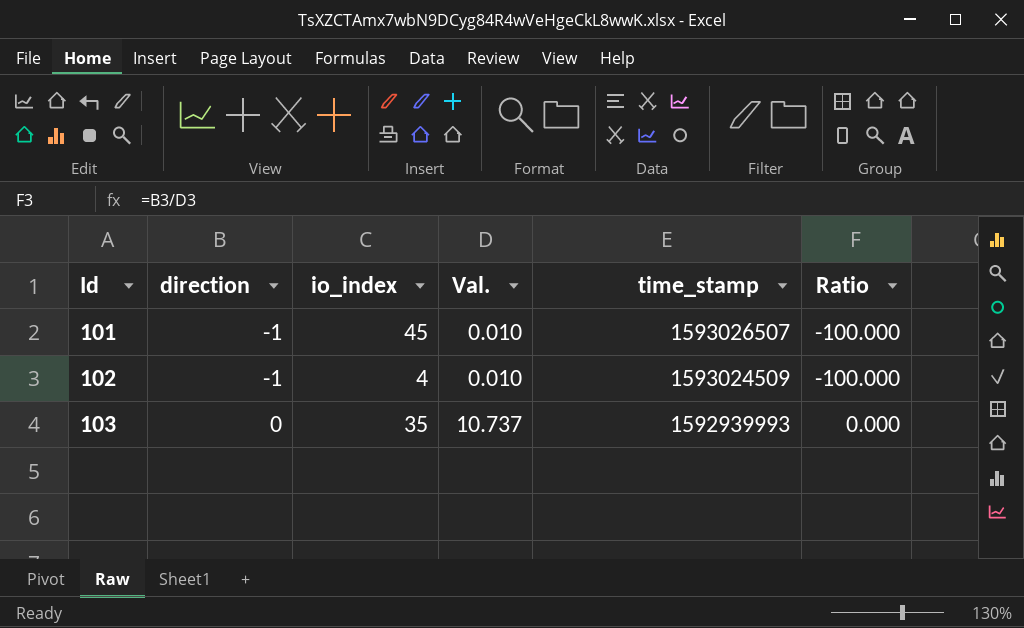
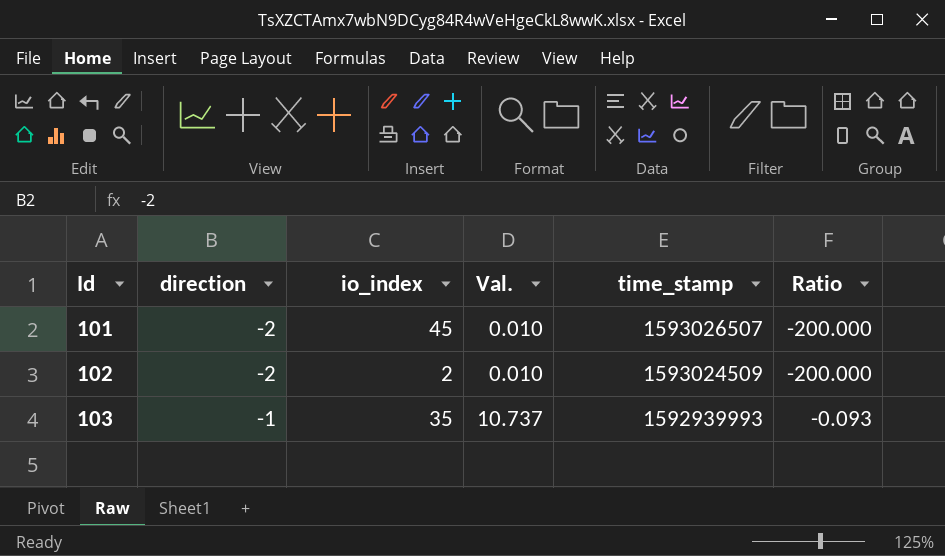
101 | direction: -1 -> -2
101 | Ratio: -100.000 -> -200.000
102 | direction: -1 -> -2
102 | io_index: 4 -> 2
102 | Ratio: -100.000 -> -200.000
103 | direction: 0 -> -1
103 | Ratio: 0.000 -> -0.093

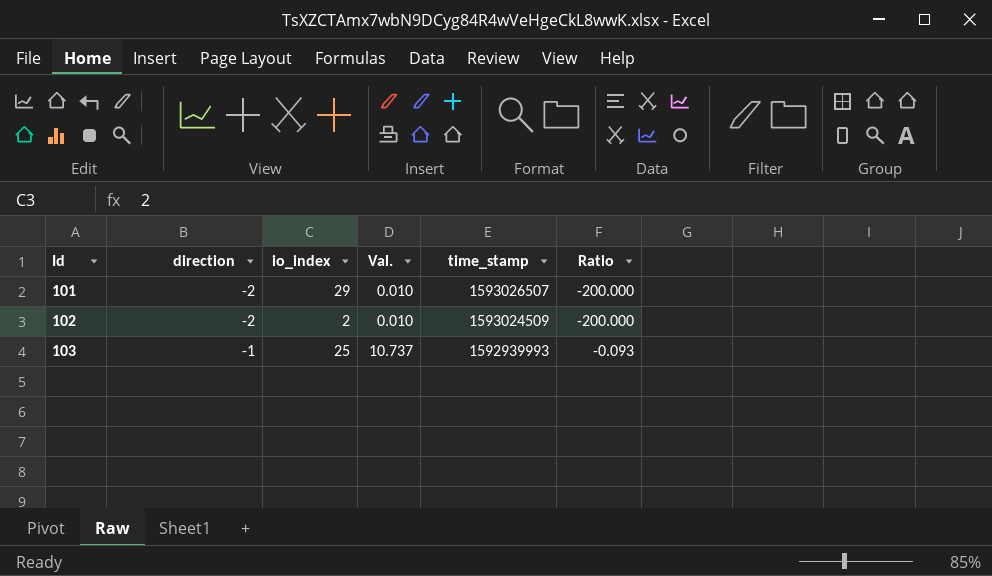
101 | io_index: 45 -> 29
103 | io_index: 35 -> 25

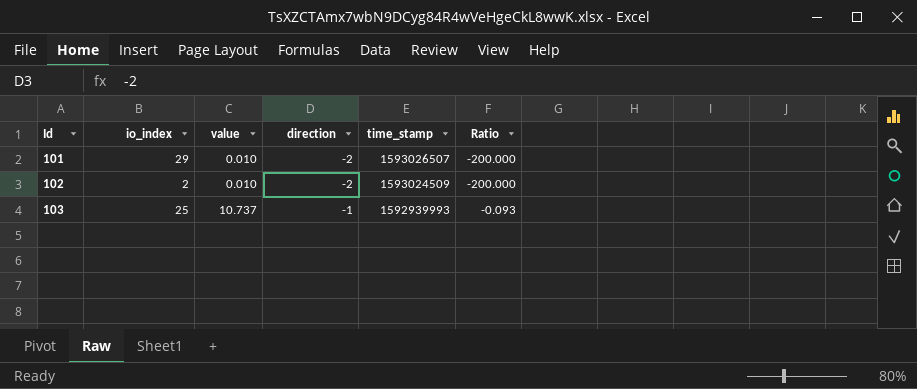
column name: Val. -> value
column direction | position: 2 -> 4

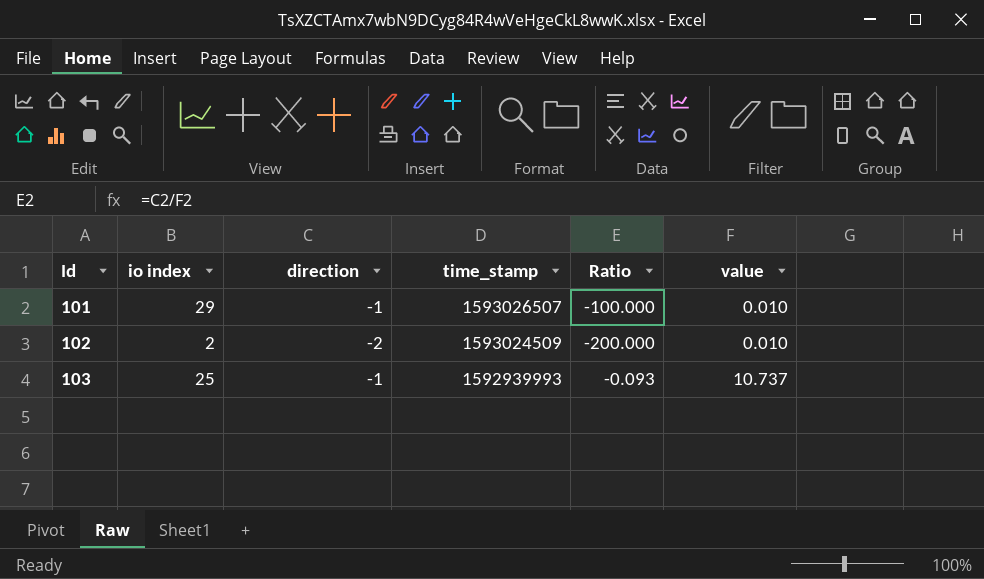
column name: io_index -> io index
column value | position: 3 -> 6
101 | direction: -2 -> -1
101 | Ratio: -200.000 -> -100.000

